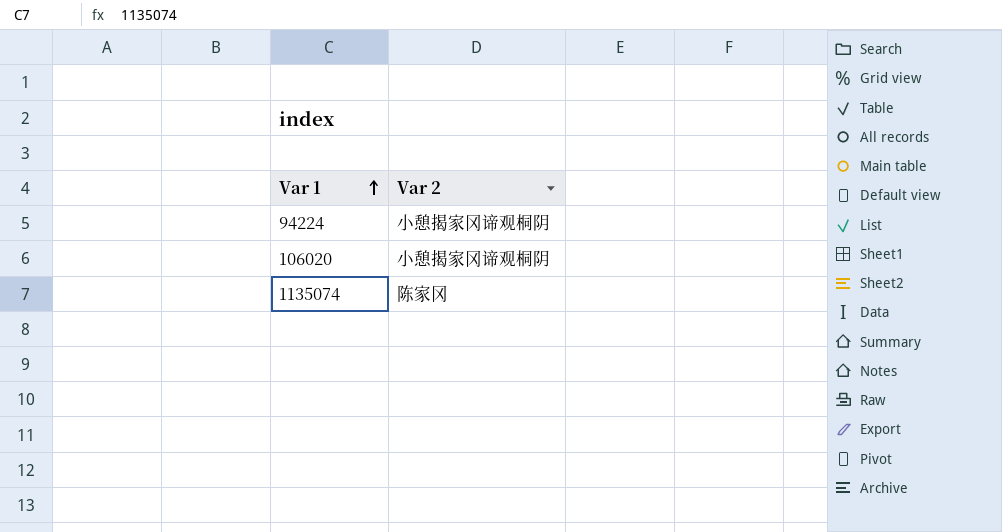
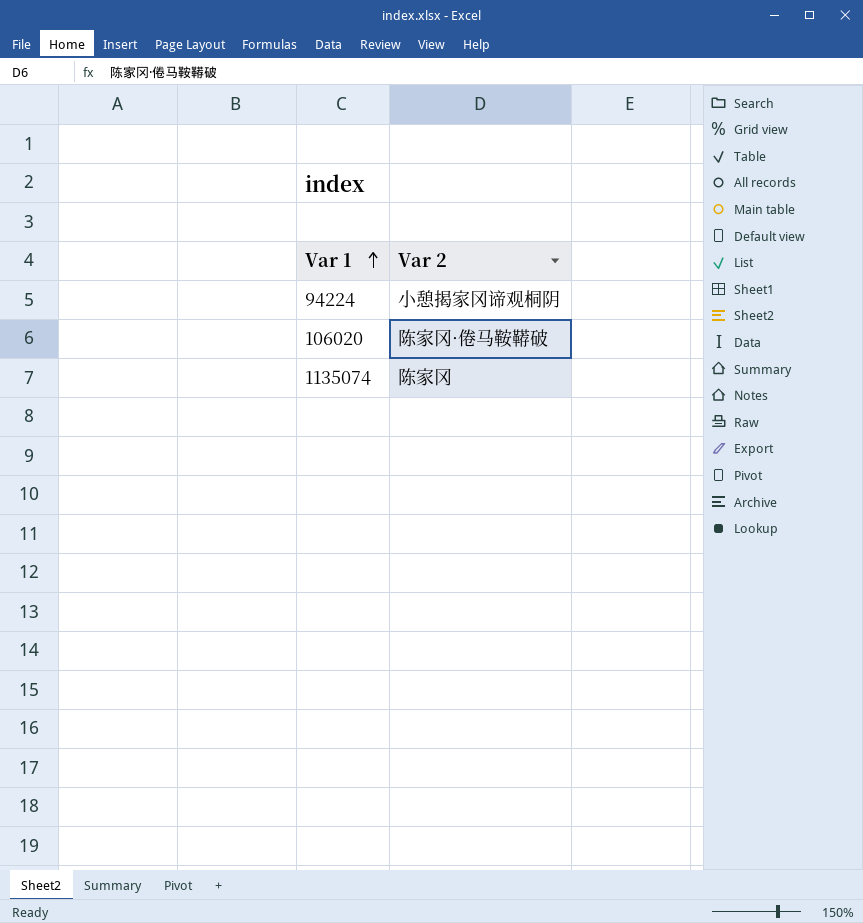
106020 | Var 2: 小憩揭家冈谛观桐阴 -> 陈家冈·倦马鞍鞯破

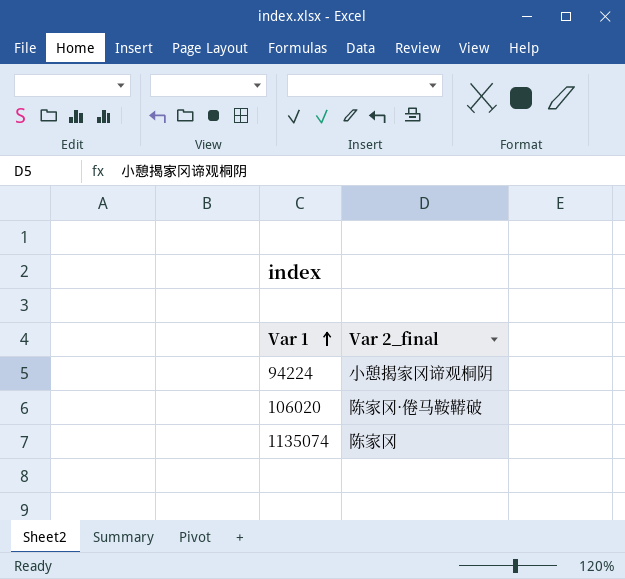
column name: Var 2 -> Var 2_final

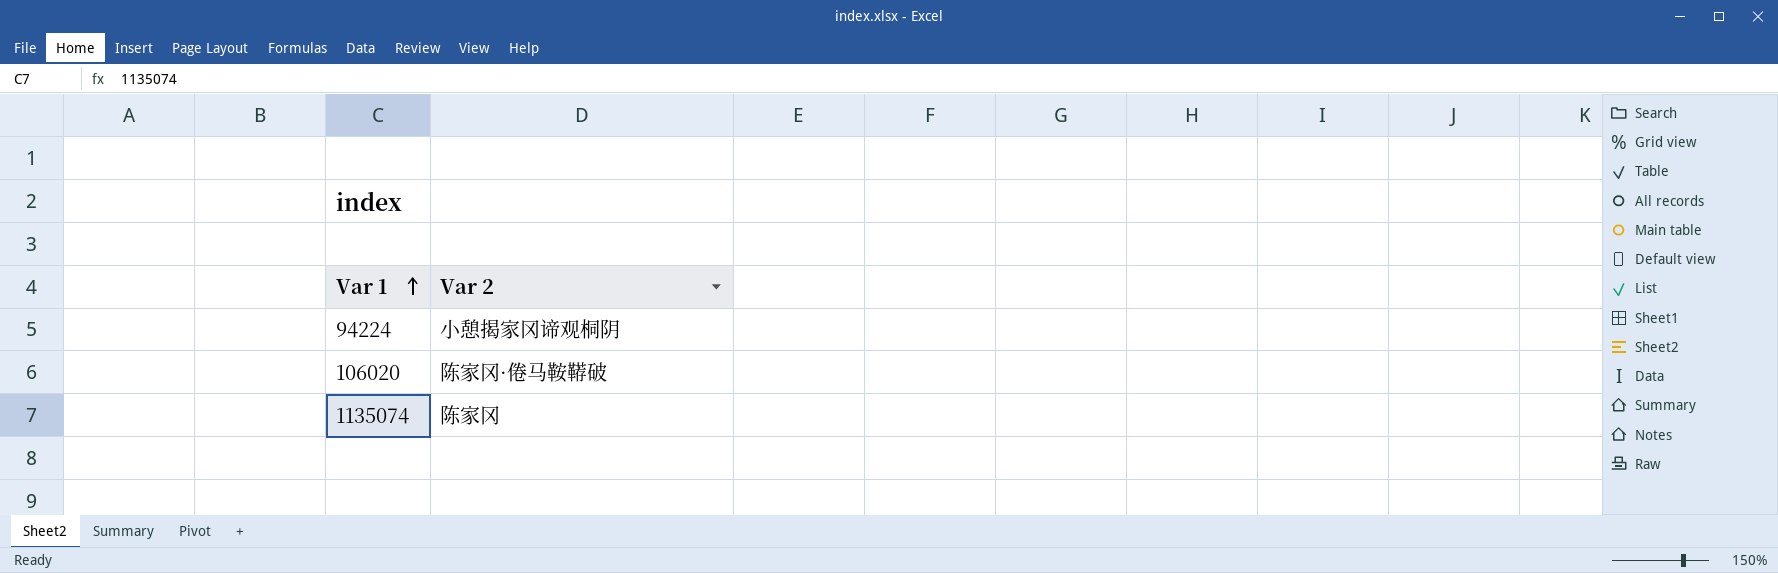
column name: Var 2_final -> Var 2

